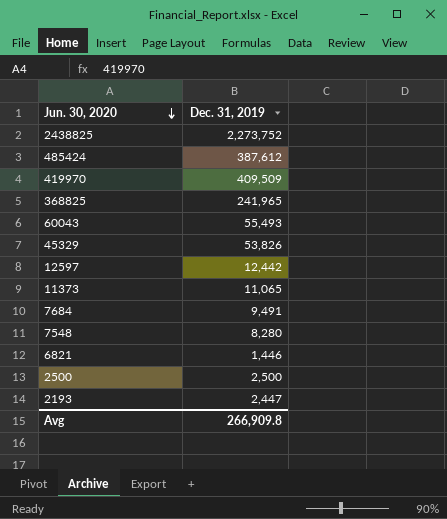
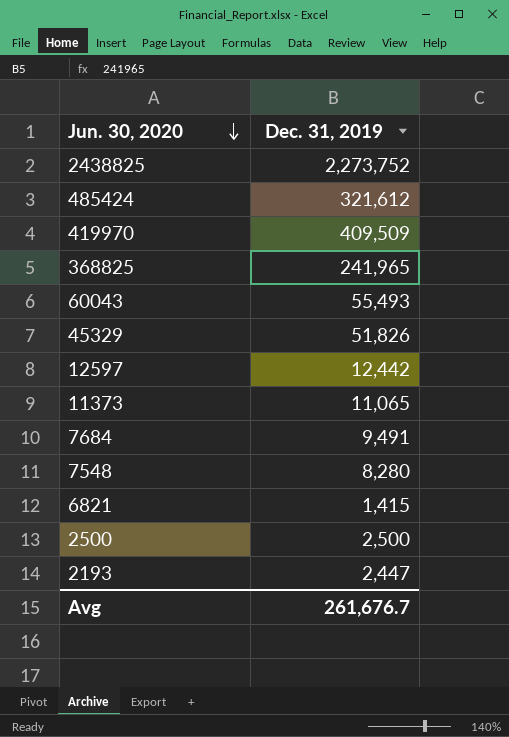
485424 | Dec. 31, 2019: 387,612 -> 321,612
45329 | Dec. 31, 2019: 53,826 -> 51,826
6821 | Dec. 31, 2019: 1,446 -> 1,415
Avg | Dec. 31, 2019: 266,909.8 -> 261,676.7

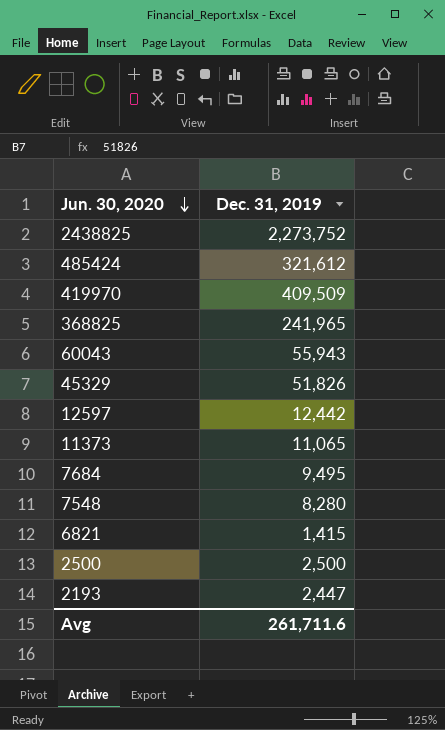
60043 | Dec. 31, 2019: 55,493 -> 55,943
7684 | Dec. 31, 2019: 9,491 -> 9,495
Avg | Dec. 31, 2019: 261,676.7 -> 261,711.6

